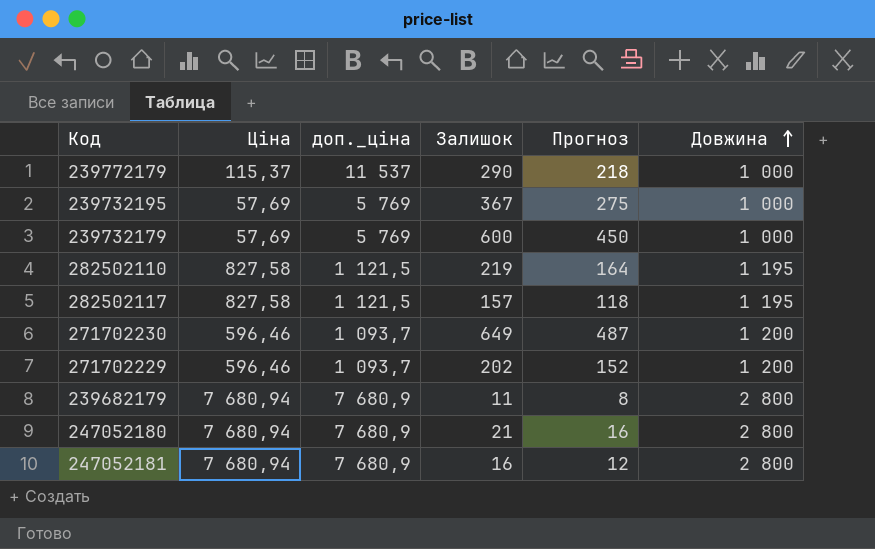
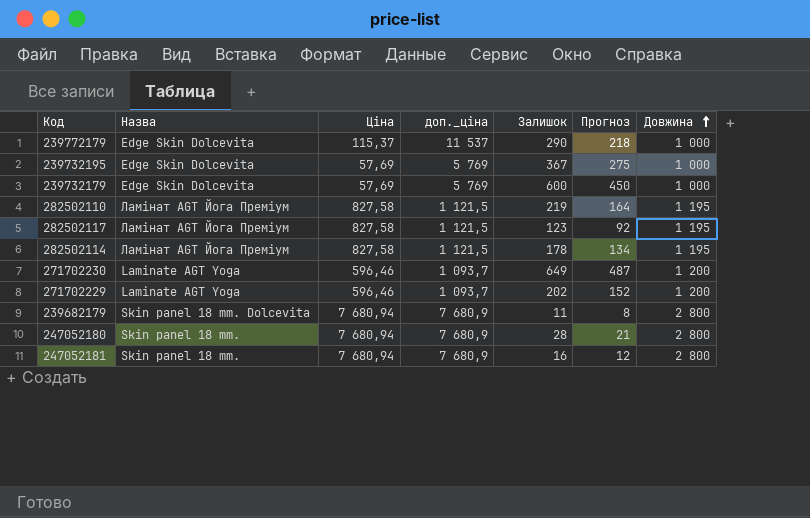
column Назва | position: none -> 2
282502117 | Залишок: 157 -> 123
282502117 | Прогноз: 118 -> 92
row 282502114: none -> Ламінат AGT Йога Преміум | 827,58 | 1 121,5 | 178 | 134 | 1 195
247052180 | Залишок: 21 -> 28
247052180 | Прогноз: 16 -> 21

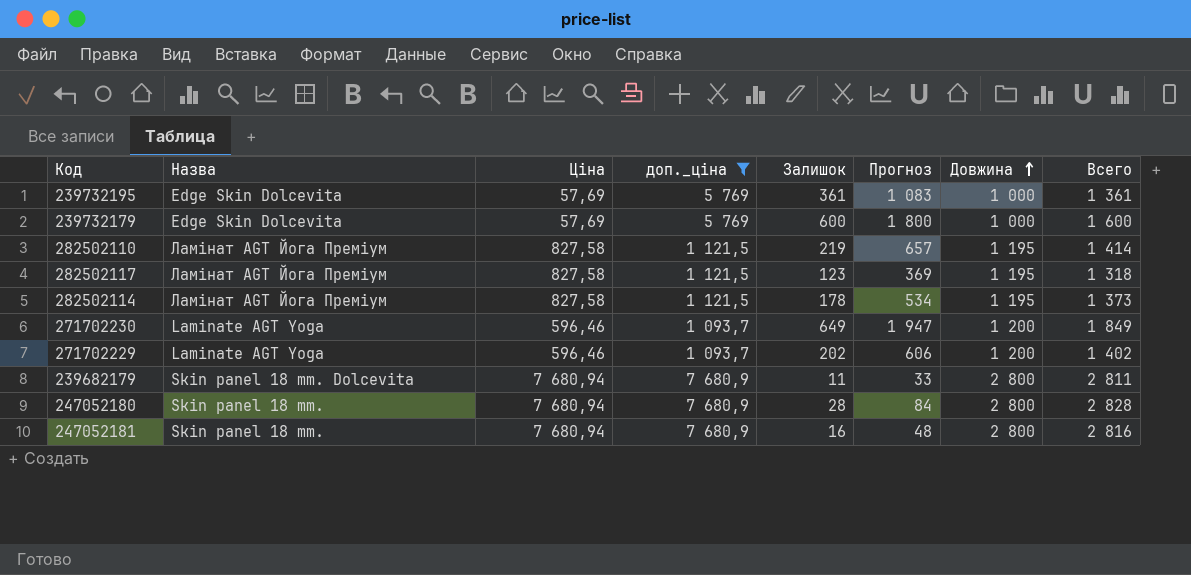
filter: none -> доп._ціна != 11 537
column Прогноз | formula: [Залишок] * 0,75 -> [Залишок] * 3
column Всего | formula: none -> [Залишок] + [Довжина]
239732195 | Залишок: 367 -> 361

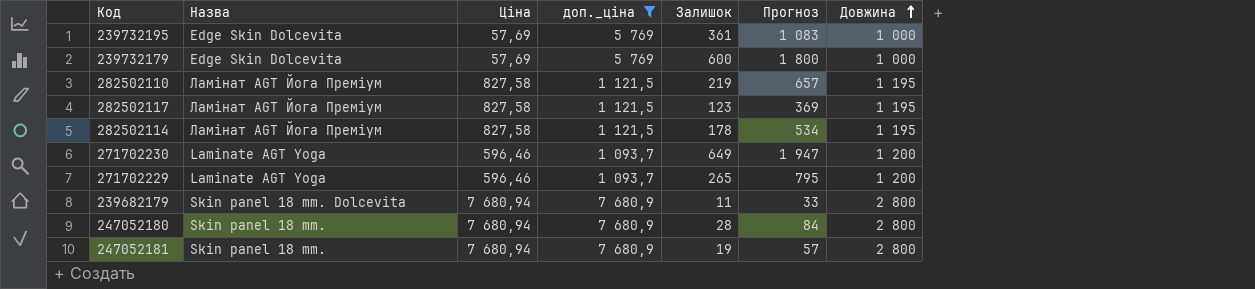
column Всего | formula: [Залишок] + [Довжина] -> none
271702229 | Залишок: 202 -> 265
271702229 | Прогноз: 606 -> 795
247052181 | Залишок: 16 -> 19
247052181 | Прогноз: 48 -> 57

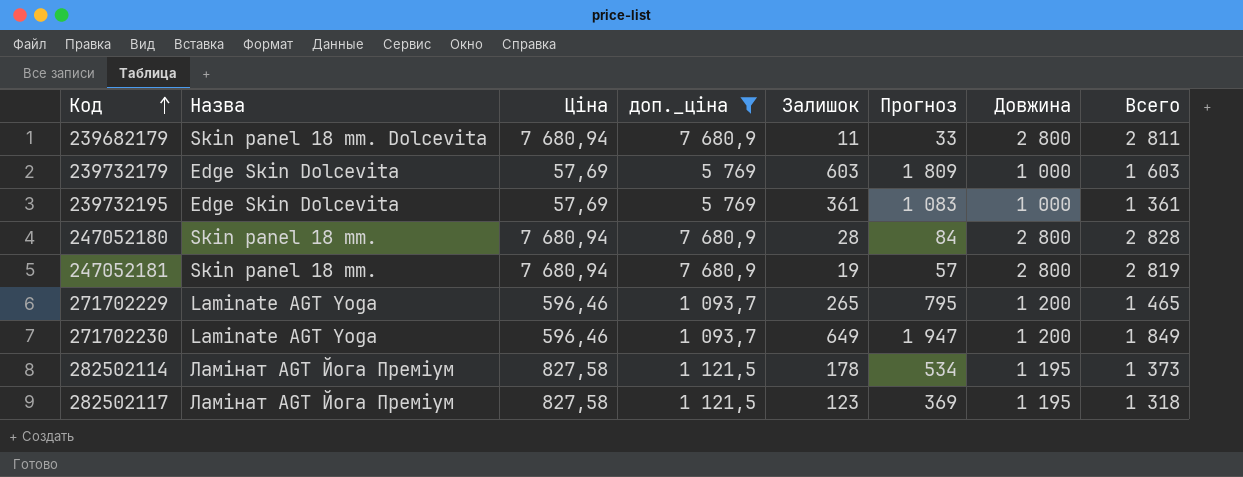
row order: Довжина ascending -> Код ascending
column Всего | formula: none -> [Залишок] + [Довжина]
row 282502110: Ламінат AGT Йога Преміум | 827,58 | 1 121,5 | 219 | 657 | 1 195 -> none
239732179 | Залишок: 600 -> 603
239732179 | Прогноз: 1 800 -> 1 809

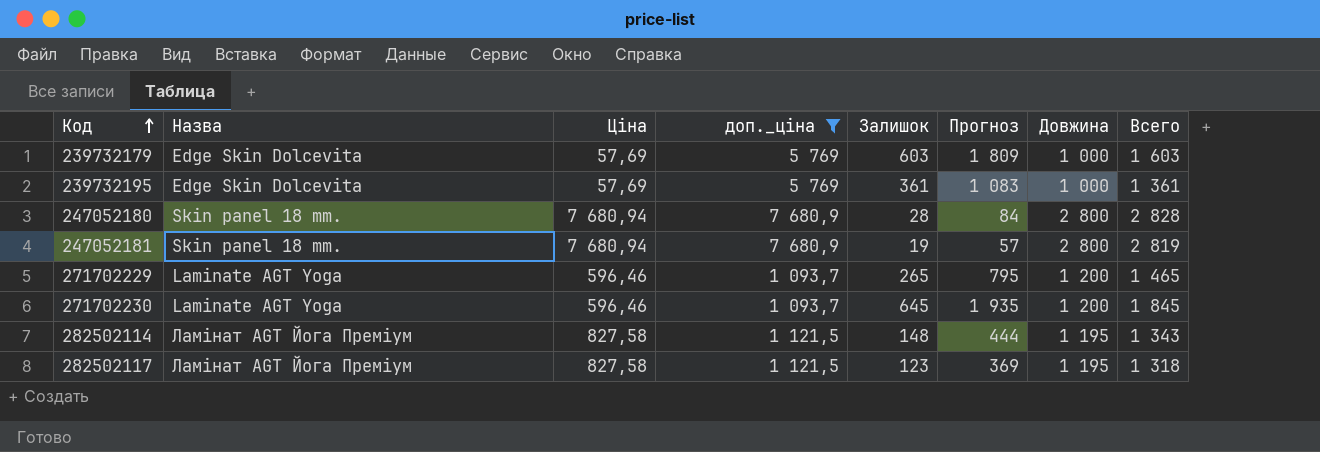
row 239682179: Skin panel 18 mm. Dolcevita | 7 680,94 | 7 680,9 | 11 | 33 | 2 800 | 2 811 -> none
271702230 | Залишок: 649 -> 645
271702230 | Прогноз: 1 947 -> 1 935
271702230 | Всего: 1 849 -> 1 845
282502114 | Залишок: 178 -> 148
282502114 | Прогноз: 534 -> 444
282502114 | Всего: 1 373 -> 1 343

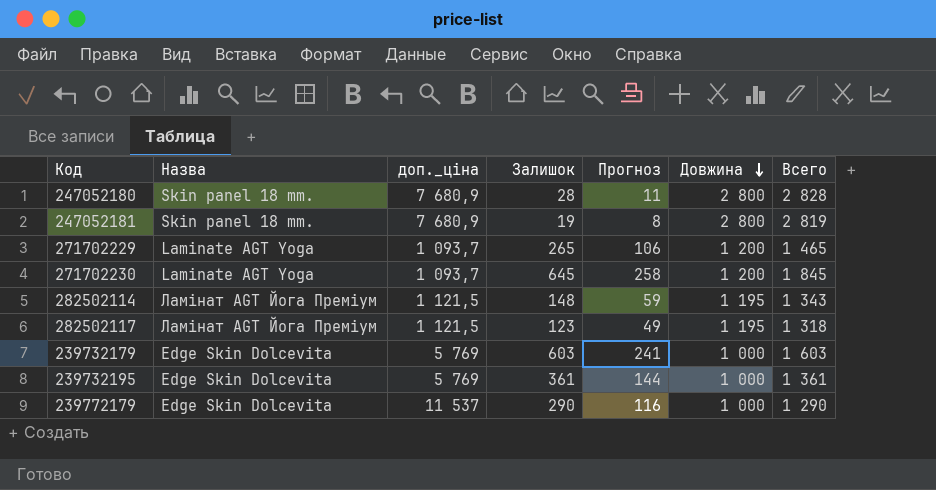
filter: доп._ціна != 11 537 -> none
row order: Код ascending -> Довжина descending
column Ціна | position: 3 -> none
column Прогноз | formula: [Залишок] * 3 -> [Залишок] * 0,4

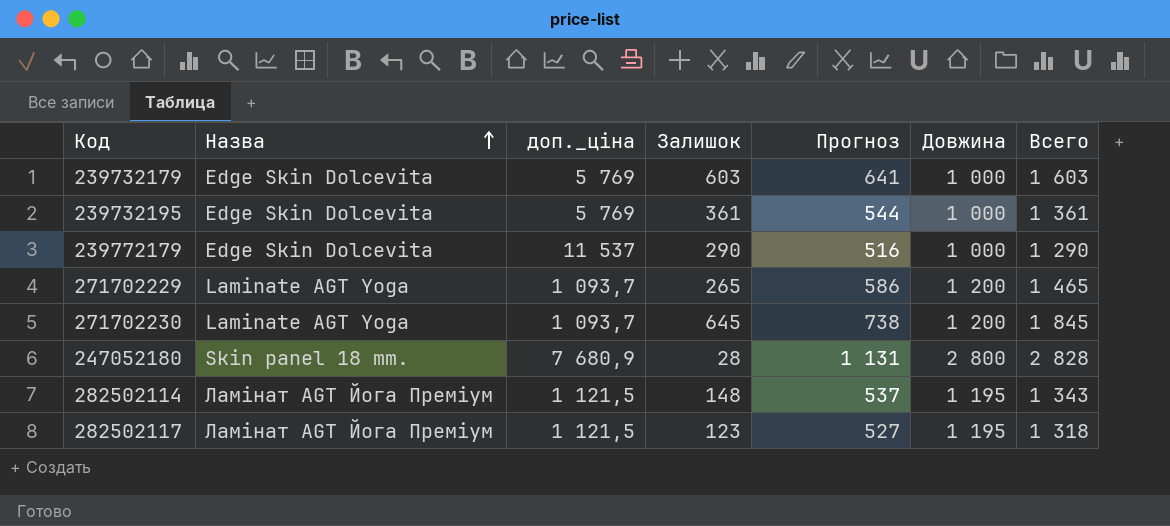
row order: Довжина descending -> Назва ascending
column Прогноз | formula: [Залишок] * 0,4 -> [Всего] * 0,4
row 247052181: Skin panel 18 mm. | 7 680,9 | 19 | 8 | 2 800 | 2 819 -> none

